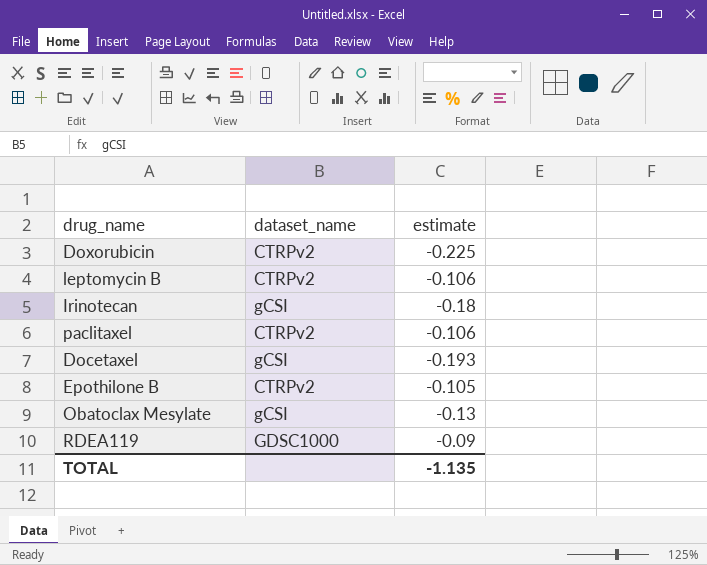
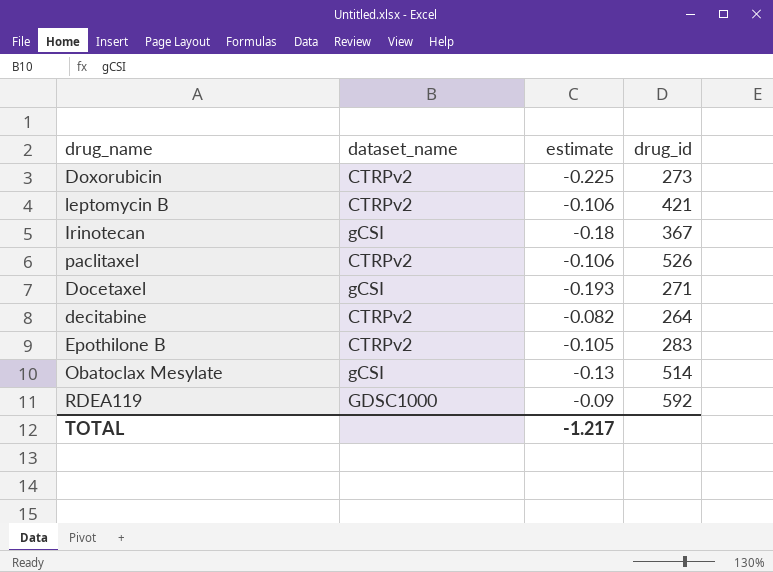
column drug_id | position: none -> 4
row decitabine: none -> CTRPv2 | -0.082 | 264
TOTAL | estimate: -1.135 -> -1.217

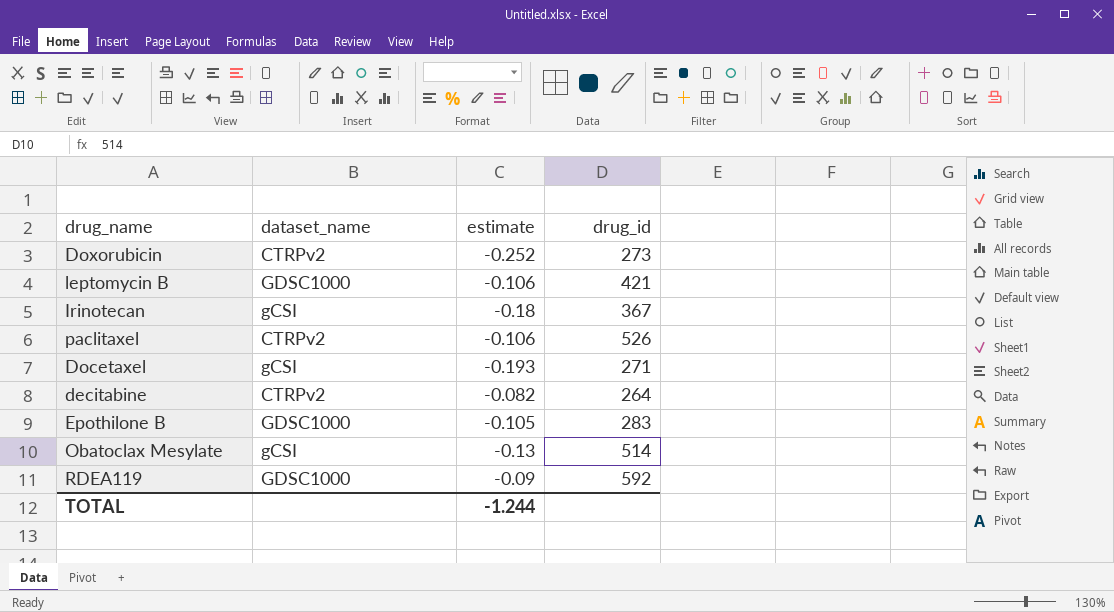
Doxorubicin | estimate: -0.225 -> -0.252
leptomycin B | dataset_name: CTRPv2 -> GDSC1000
Epothilone B | dataset_name: CTRPv2 -> GDSC1000
TOTAL | estimate: -1.217 -> -1.244

